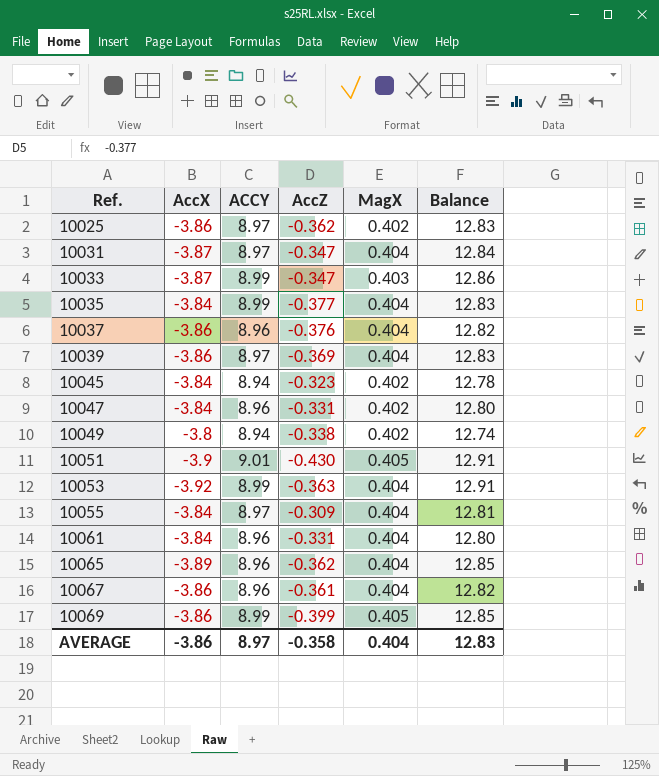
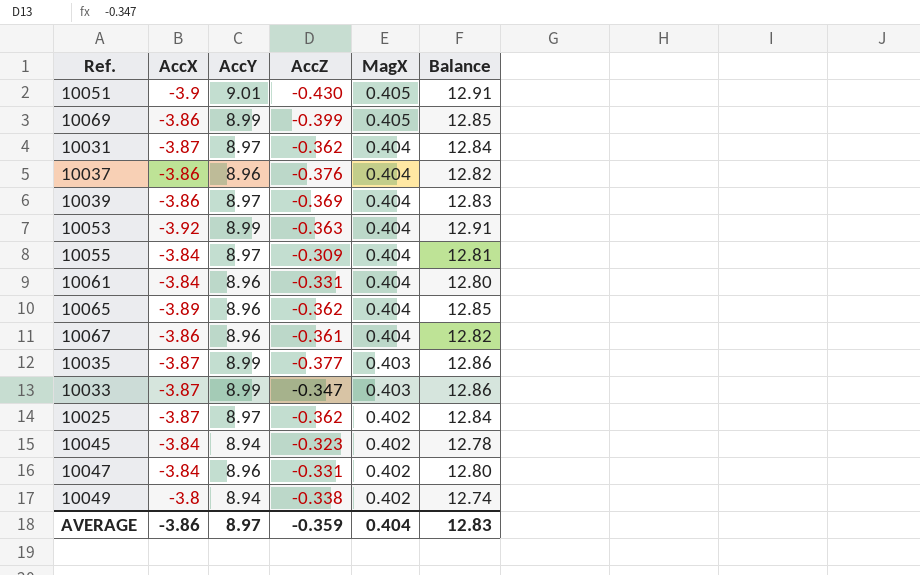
row order: Ref. ascending -> MagX descending
column name: ACCY -> AccY
10031 | AccZ: -0.347 -> -0.362
10035 | AccX: -3.84 -> -3.87
10035 | MagX: 0.404 -> 0.403
10035 | Balance: 12.83 -> 12.86
10025 | AccX: -3.86 -> -3.87
10025 | Balance: 12.83 -> 12.84
AVERAGE | AccZ: -0.358 -> -0.359

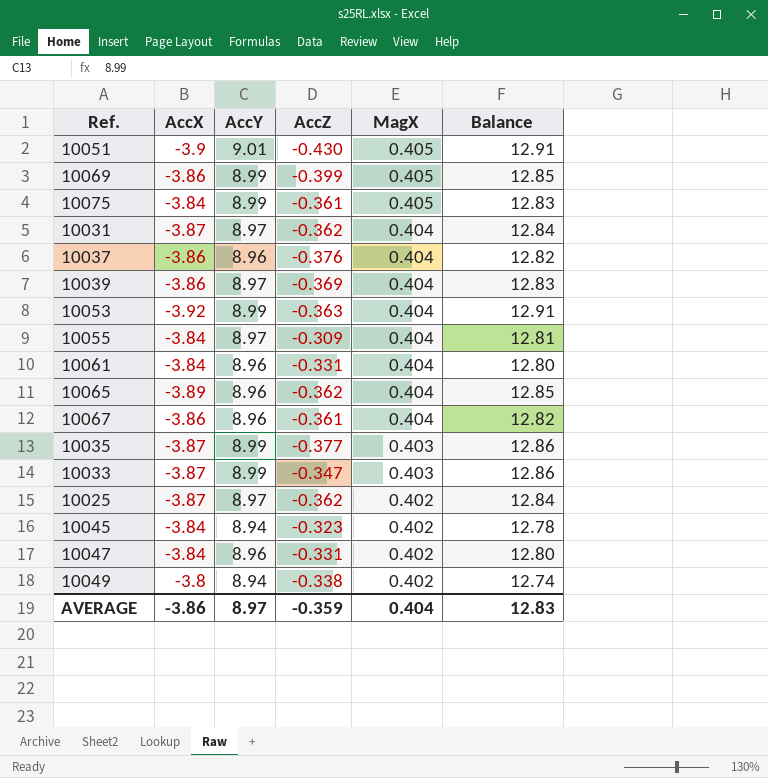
row 10075: none -> -3.84 | 8.99 | -0.361 | 0.405 | 12.83

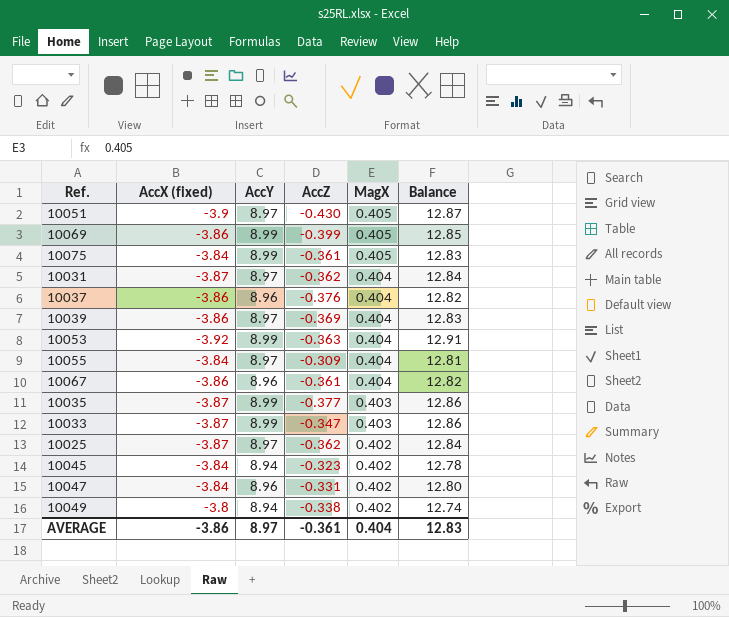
column name: AccX -> AccX (fixed)
row 10061: -3.84 | 8.96 | -0.331 | 0.404 | 12.80 -> none
row 10065: -3.89 | 8.96 | -0.362 | 0.404 | 12.85 -> none
10051 | AccY: 9.01 -> 8.97
10051 | Balance: 12.91 -> 12.87
AVERAGE | AccZ: -0.359 -> -0.361

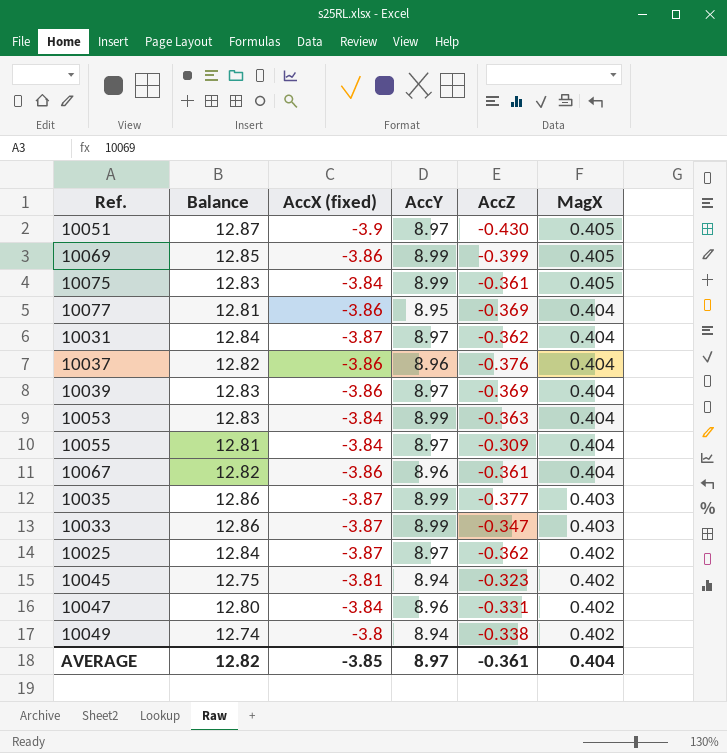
column Balance | position: 6 -> 2
row 10077: none -> 12.81 | -3.86 | 8.95 | -0.369 | 0.404
10053 | Balance: 12.91 -> 12.83
10053 | AccX (fixed): -3.92 -> -3.84
10045 | Balance: 12.78 -> 12.75
10045 | AccX (fixed): -3.84 -> -3.81
AVERAGE | Balance: 12.83 -> 12.82
AVERAGE | AccX (fixed): -3.86 -> -3.85

